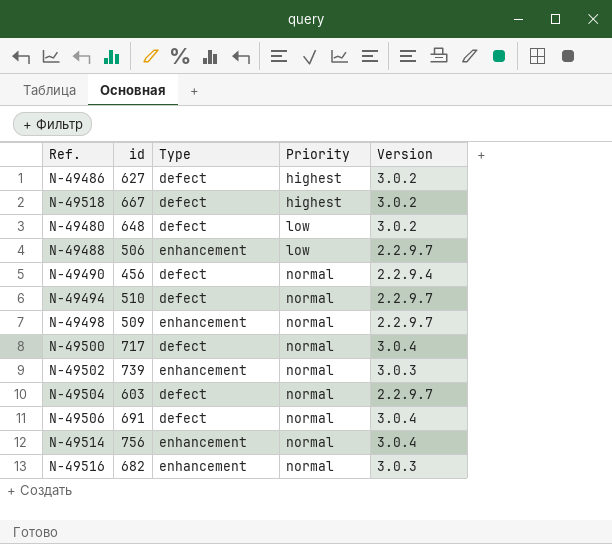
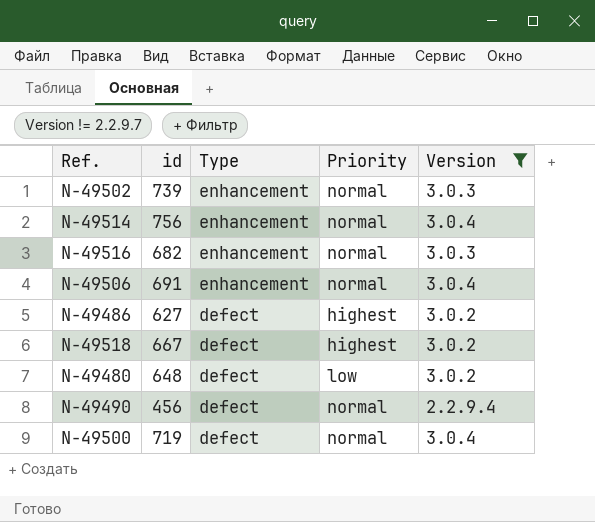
filter: none -> Version != 2.2.9.7
row order: Priority ascending -> Type descending
N-49506 | Type: defect -> enhancement
N-49500 | id: 717 -> 719

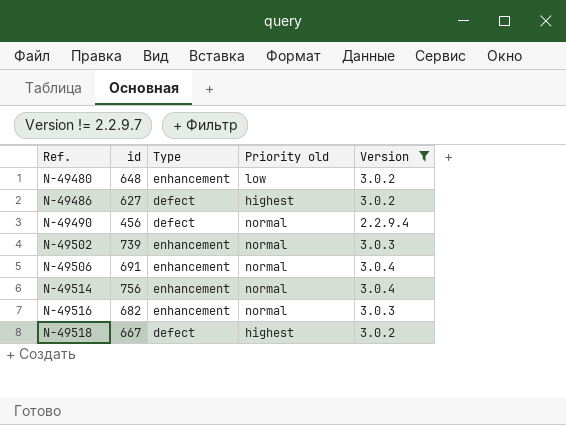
row order: Type descending -> Ref. ascending
column name: Priority -> Priority old
row N-49500: 719 | defect | normal | 3.0.4 -> none
N-49480 | Type: defect -> enhancement

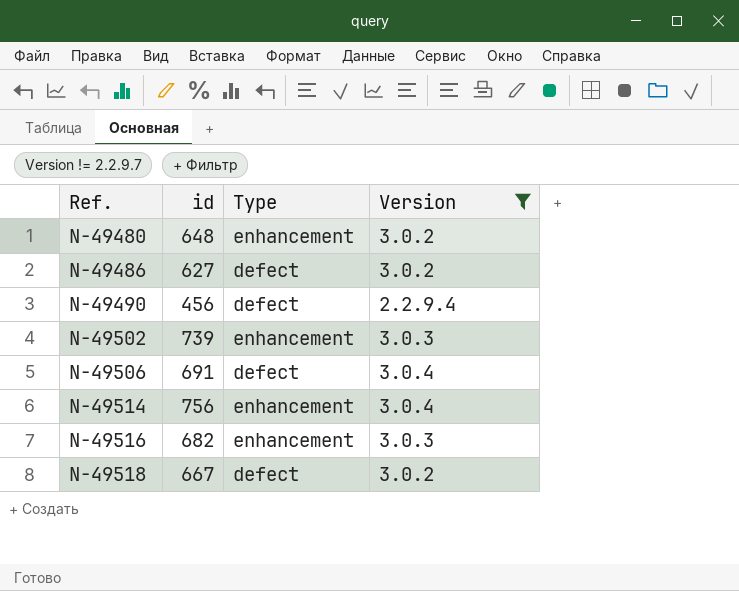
column Priority old | position: 4 -> none
N-49506 | Type: enhancement -> defect

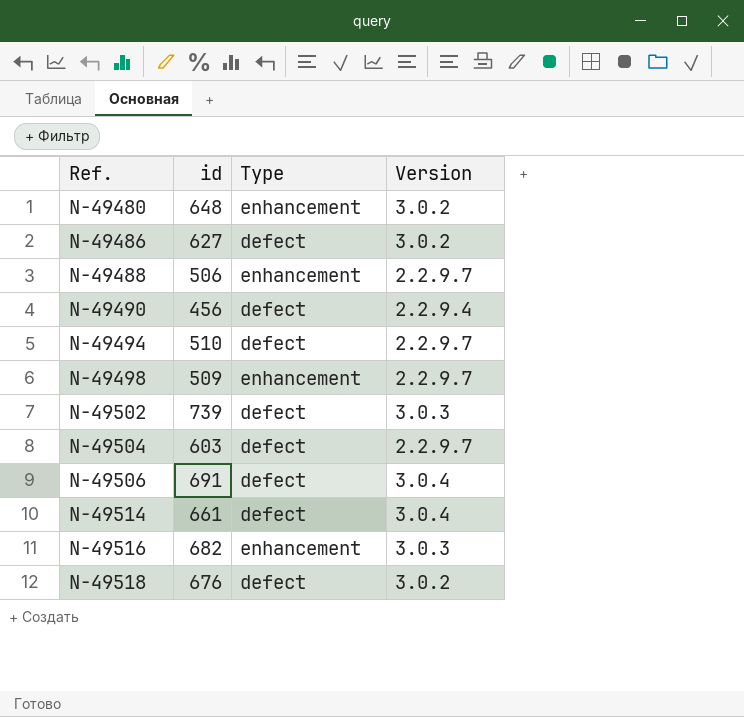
filter: Version != 2.2.9.7 -> none
N-49502 | Type: enhancement -> defect
N-49514 | id: 756 -> 661
N-49514 | Type: enhancement -> defect
N-49518 | id: 667 -> 676

